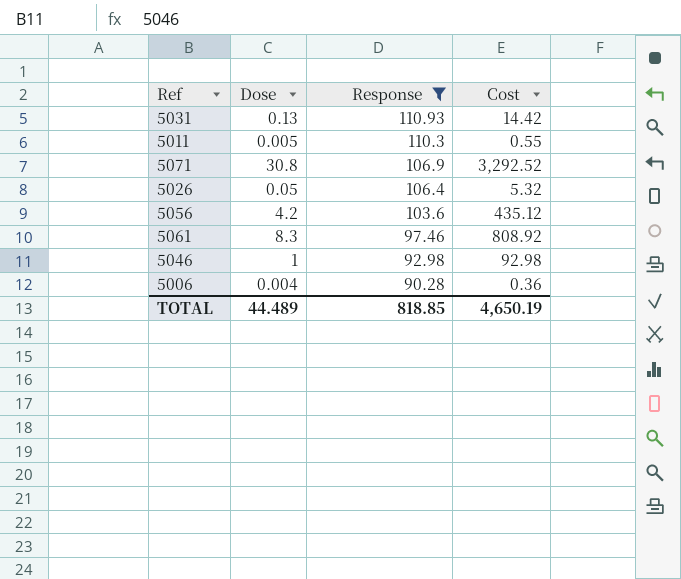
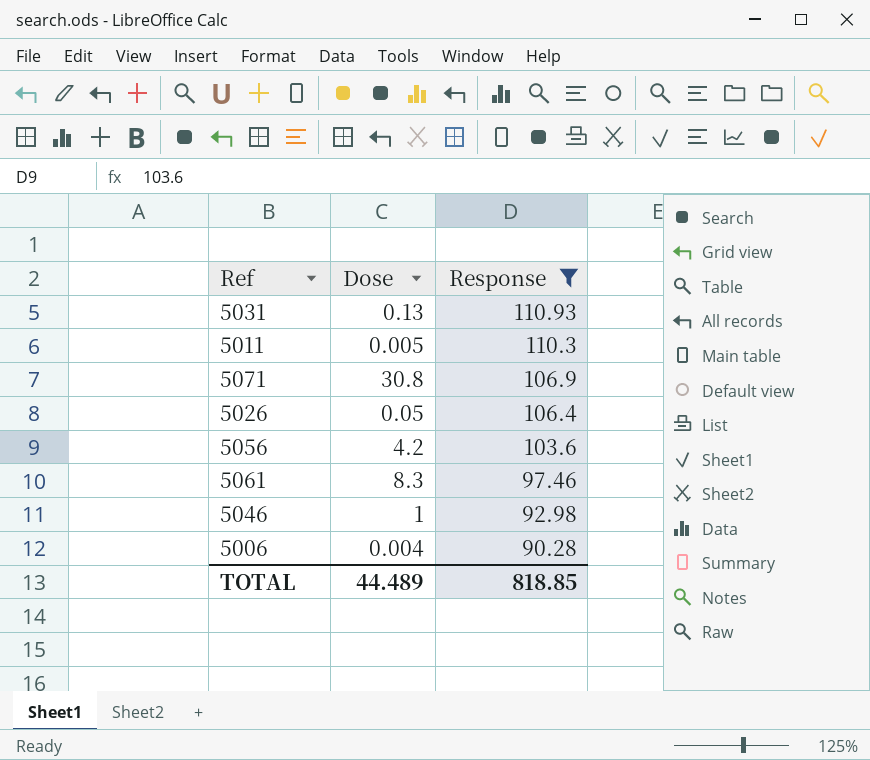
column Cost | formula: [Dose] * [Response] -> none

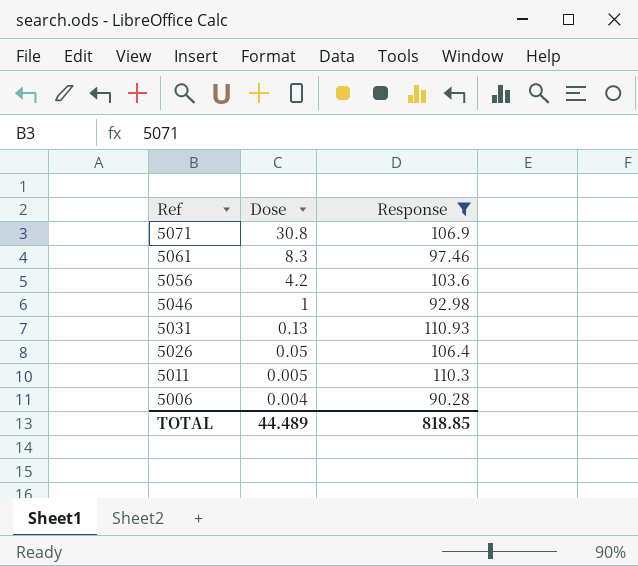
row order: Response descending -> Ref descending

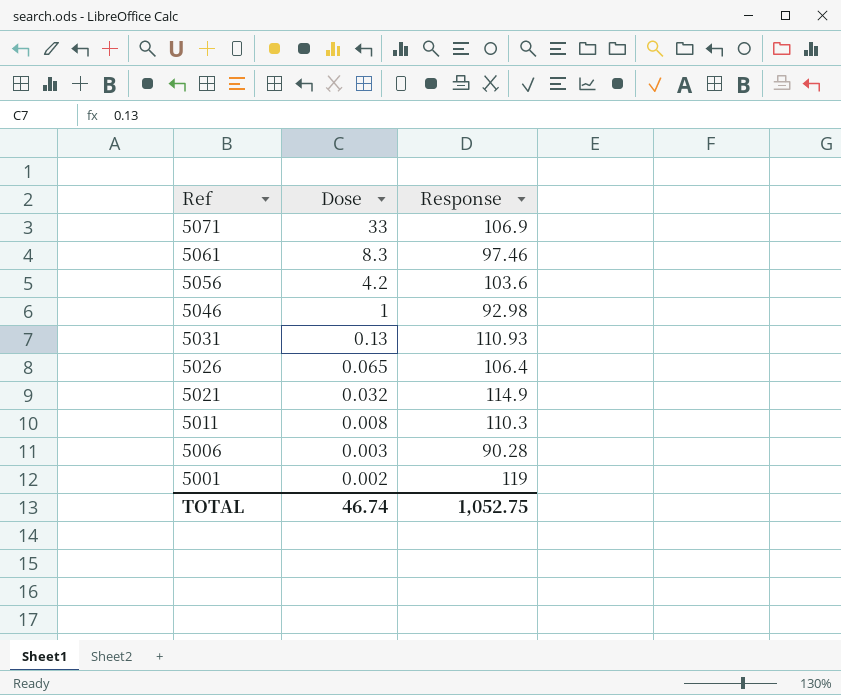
filter: Response <= 110.93 -> none
5071 | Dose: 30.8 -> 33
5026 | Dose: 0.05 -> 0.065
5011 | Dose: 0.005 -> 0.008
5006 | Dose: 0.004 -> 0.003
TOTAL | Dose: 44.489 -> 46.74
TOTAL | Response: 818.85 -> 1,052.75

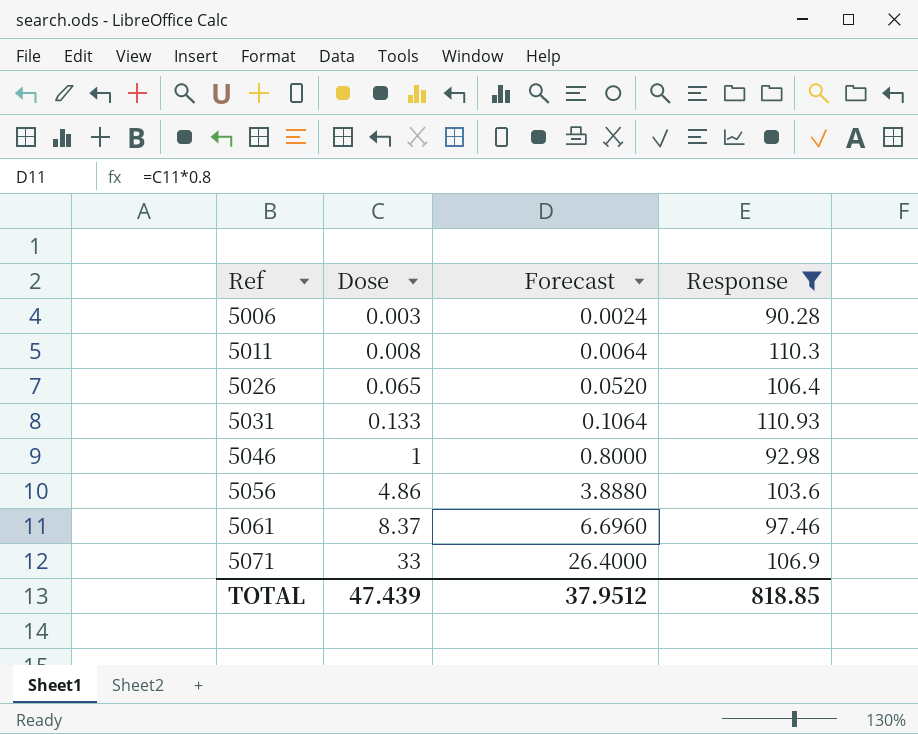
filter: none -> Response <= 110.93
row order: Ref descending -> Ref ascending
column Forecast | formula: none -> [Dose] * 0.8
5031 | Dose: 0.13 -> 0.133
5056 | Dose: 4.2 -> 4.86
5061 | Dose: 8.3 -> 8.37
TOTAL | Dose: 46.74 -> 47.439
TOTAL | Response: 1,052.75 -> 818.85

